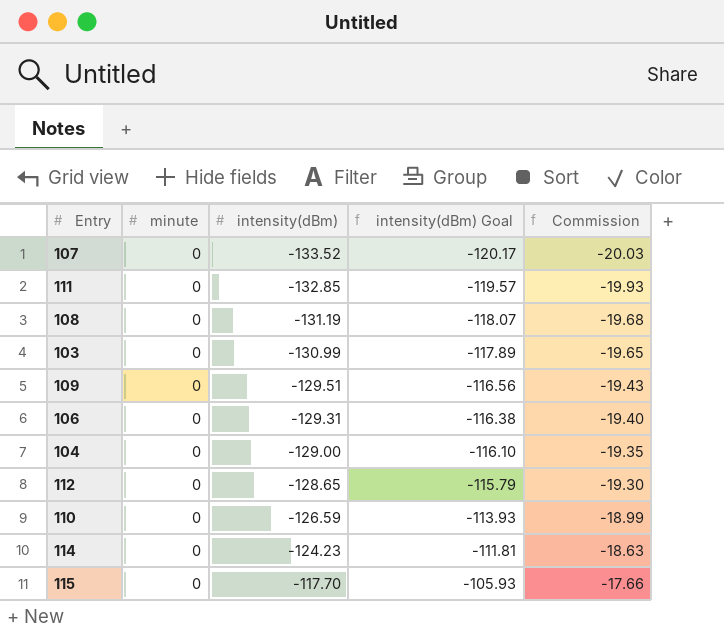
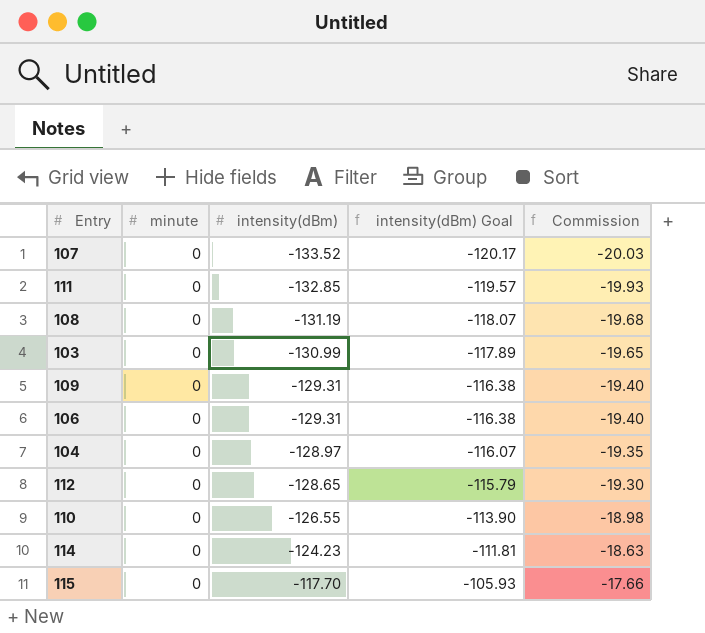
109 | intensity(dBm): -129.51 -> -129.31
109 | intensity(dBm) Goal: -116.56 -> -116.38
109 | Commission: -19.43 -> -19.40
104 | intensity(dBm): -129.00 -> -128.97
104 | intensity(dBm) Goal: -116.10 -> -116.07
110 | intensity(dBm): -126.59 -> -126.55
110 | intensity(dBm) Goal: -113.93 -> -113.90
110 | Commission: -18.99 -> -18.98

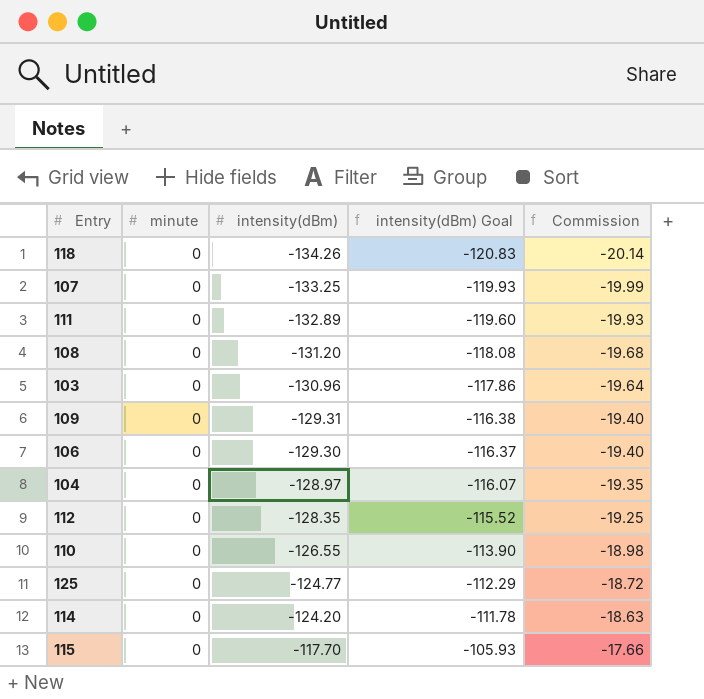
row 118: none -> 0 | -134.26 | -120.83 | -20.14
107 | intensity(dBm): -133.52 -> -133.25
107 | intensity(dBm) Goal: -120.17 -> -119.93
107 | Commission: -20.03 -> -19.99
111 | intensity(dBm): -132.85 -> -132.89
111 | intensity(dBm) Goal: -119.57 -> -119.60
108 | intensity(dBm): -131.19 -> -131.20
108 | intensity(dBm) Goal: -118.07 -> -118.08
103 | intensity(dBm): -130.99 -> -130.96
103 | intensity(dBm) Goal: -117.89 -> -117.86
103 | Commission: -19.65 -> -19.64
106 | intensity(dBm): -129.31 -> -129.30
106 | intensity(dBm) Goal: -116.38 -> -116.37
112 | intensity(dBm): -128.65 -> -128.35
112 | intensity(dBm) Goal: -115.79 -> -115.52
112 | Commission: -19.30 -> -19.25
row 125: none -> 0 | -124.77 | -112.29 | -18.72
114 | intensity(dBm): -124.23 -> -124.20
114 | intensity(dBm) Goal: -111.81 -> -111.78

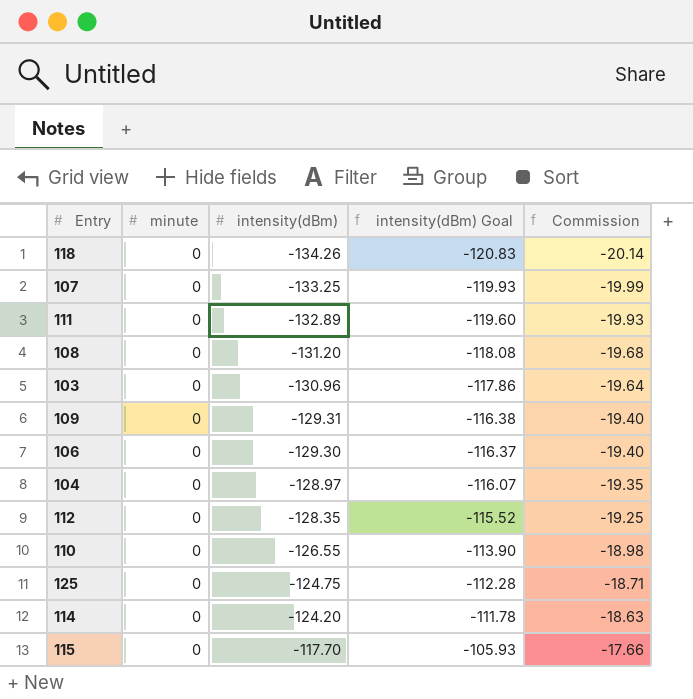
125 | intensity(dBm): -124.77 -> -124.75
125 | intensity(dBm) Goal: -112.29 -> -112.28
125 | Commission: -18.72 -> -18.71

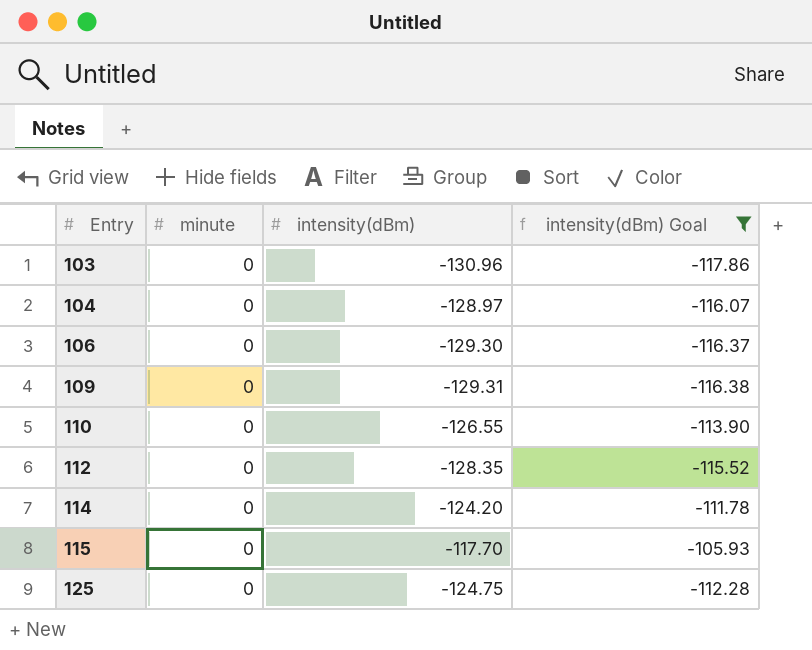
filter: none -> intensity(dBm) Goal >= -117.86
row order: intensity(dBm) ascending -> Entry ascending
column Commission | formula: [intensity(dBm)] * 0.15 -> none

